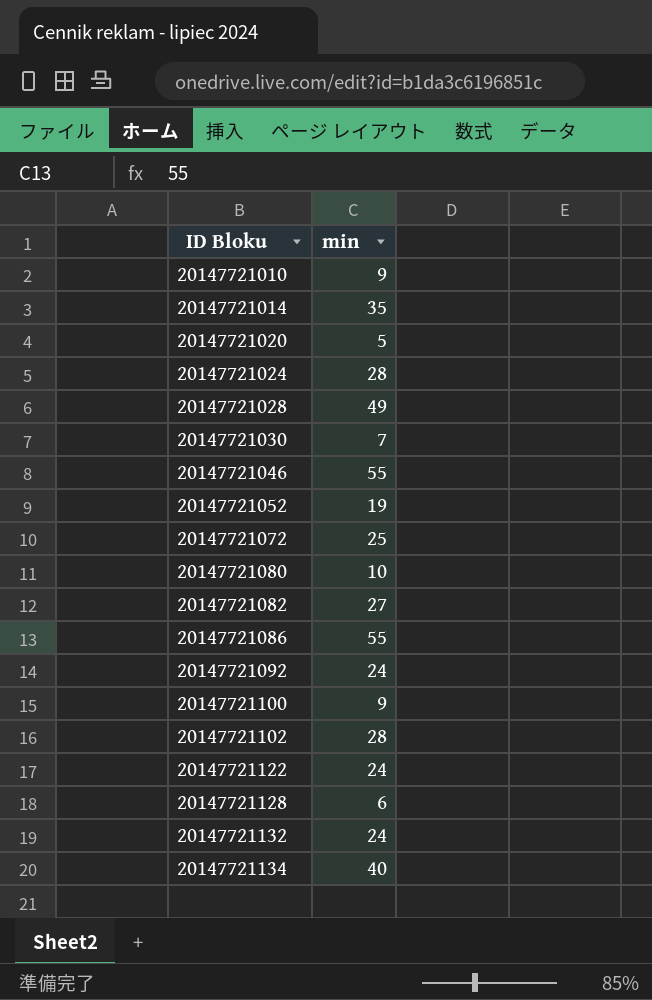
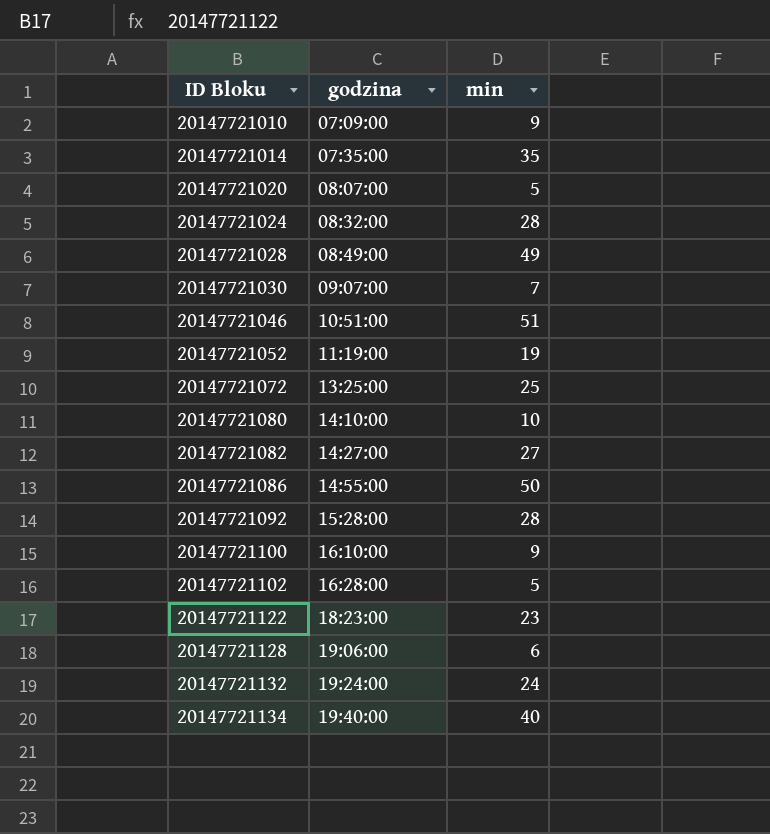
column godzina | position: none -> 2
20147721046 | min: 55 -> 51
20147721086 | min: 55 -> 50
20147721092 | min: 24 -> 28
20147721102 | min: 28 -> 5
20147721122 | min: 24 -> 23

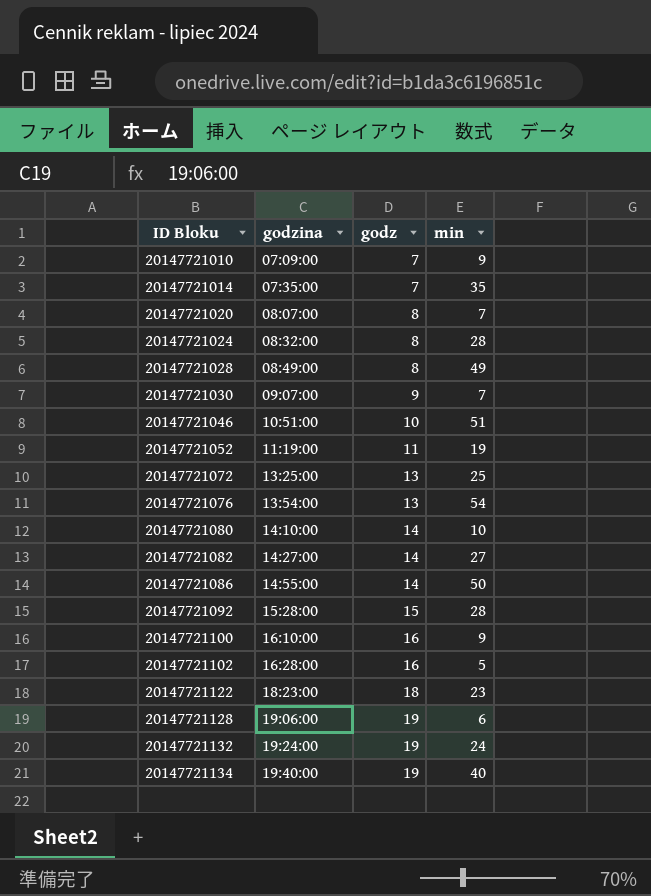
column godz | position: none -> 3
20147721020 | min: 5 -> 7
row 20147721076: none -> 13:54:00 | 13 | 54

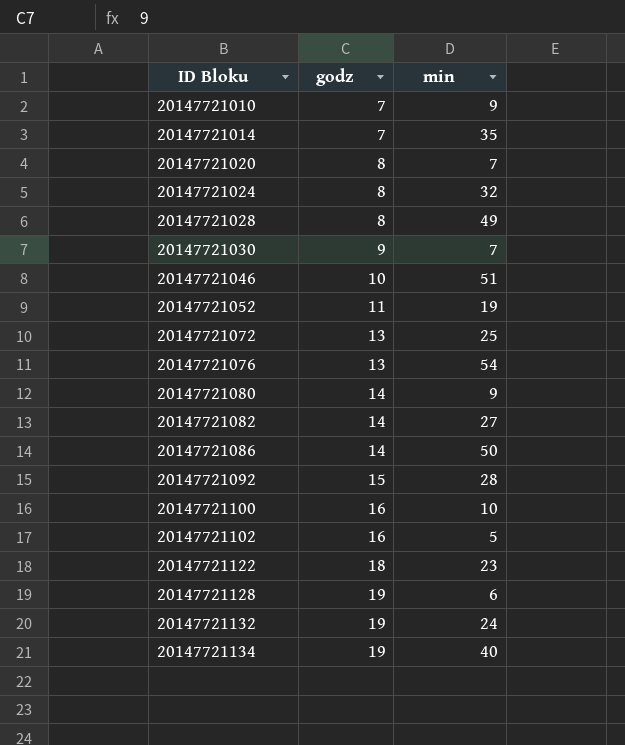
column godzina | position: 2 -> none
20147721024 | min: 28 -> 32
20147721080 | min: 10 -> 9
20147721100 | min: 9 -> 10

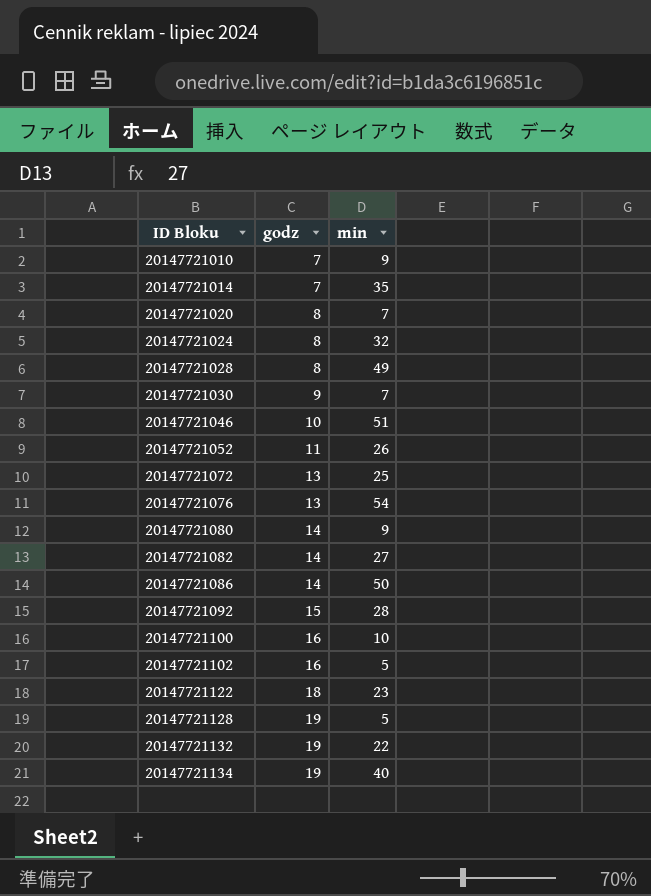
20147721052 | min: 19 -> 26
20147721128 | min: 6 -> 5
20147721132 | min: 24 -> 22

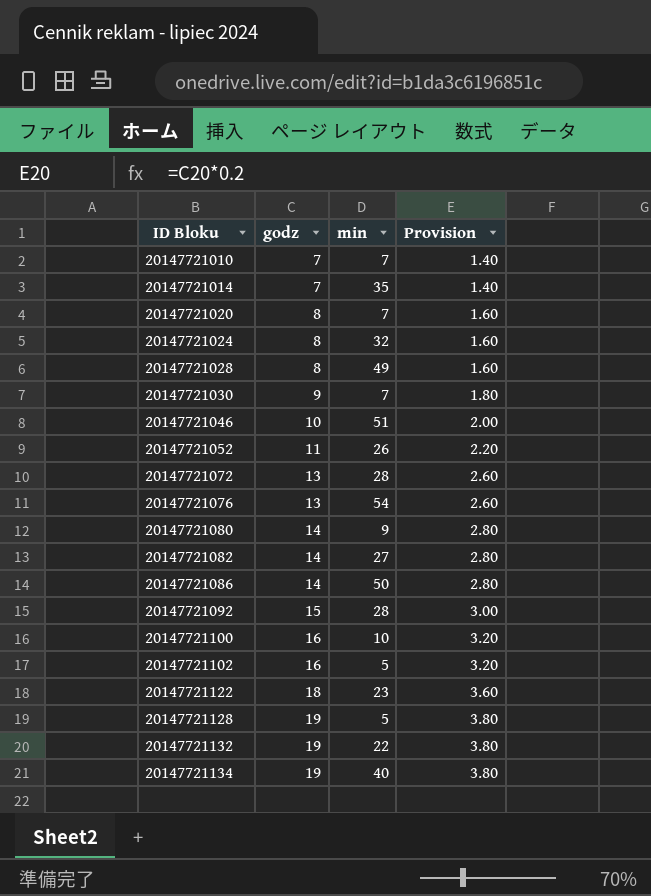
column Provision | formula: none -> [godz] * 0.2
20147721010 | min: 9 -> 7
20147721072 | min: 25 -> 28

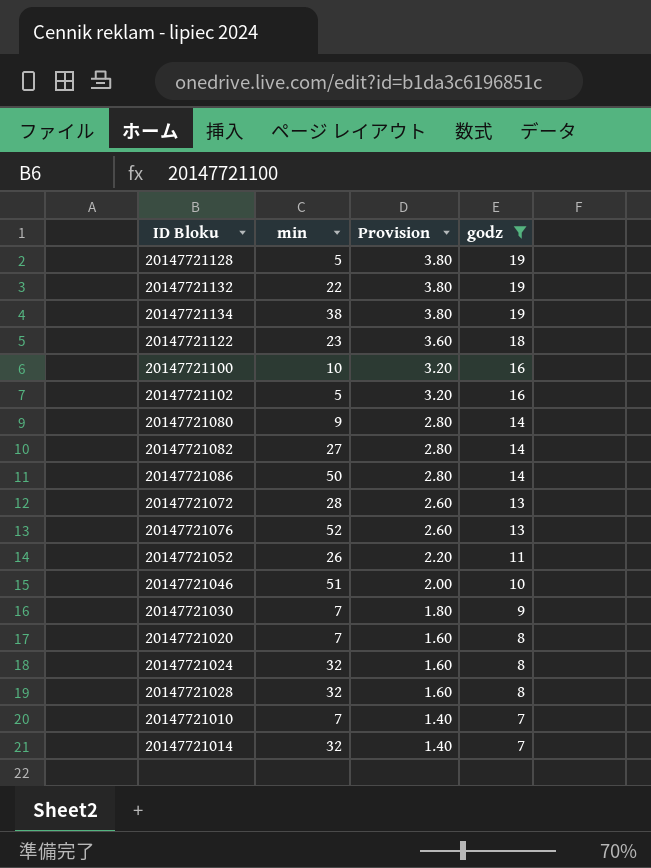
filter: none -> godz != 15
row order: ID Bloku ascending -> Provision descending
column godz | position: 2 -> 4
20147721134 | min: 40 -> 38
20147721076 | min: 54 -> 52
20147721028 | min: 49 -> 32
20147721014 | min: 35 -> 32

